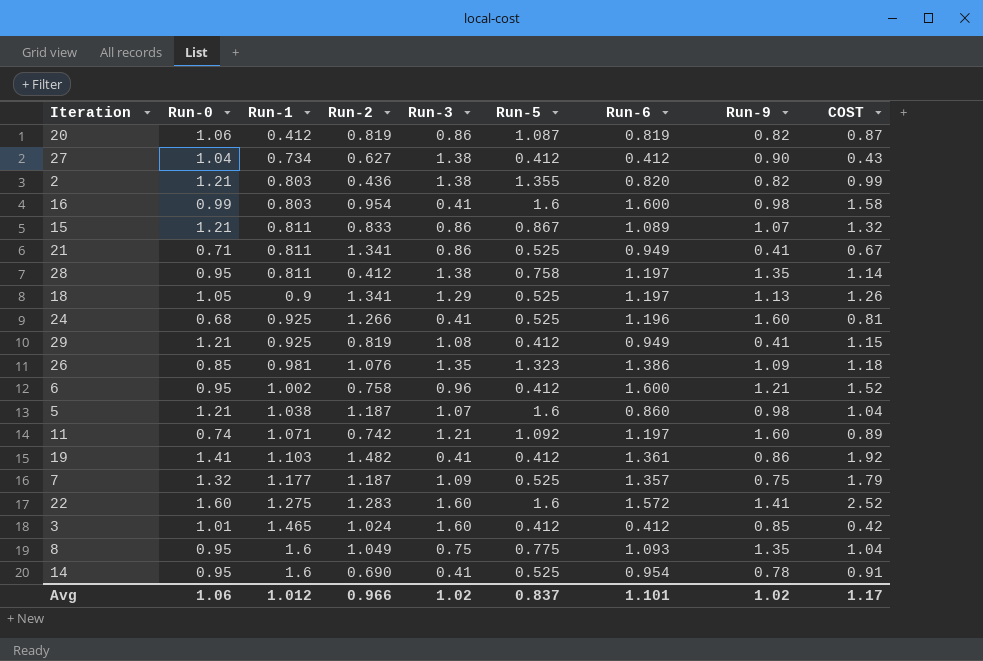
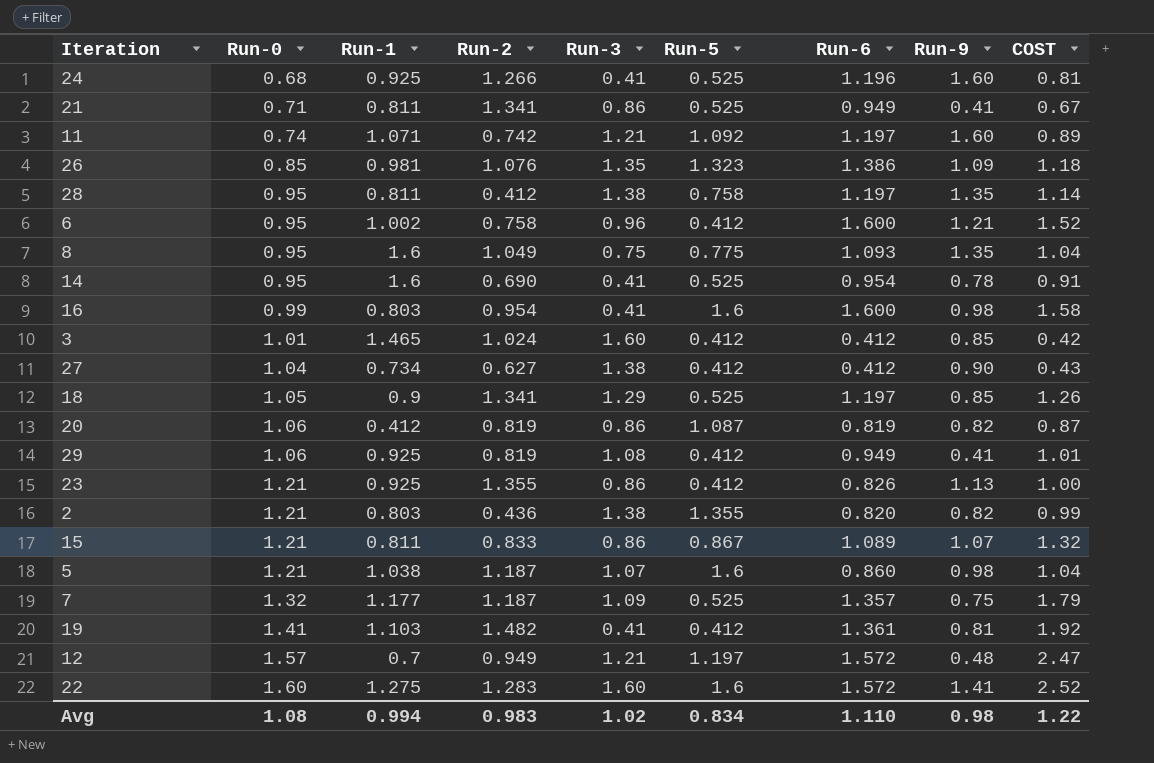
row order: Run-1 ascending -> Run-0 ascending
18 | Run-9: 1.13 -> 0.85
29 | Run-0: 1.21 -> 1.06
29 | COST: 1.15 -> 1.01
row 23: none -> 1.21 | 0.925 | 1.355 | 0.86 | 0.412 | 0.826 | 1.13 | 1.00
19 | Run-9: 0.86 -> 0.81
row 12: none -> 1.57 | 0.7 | 0.949 | 1.21 | 1.197 | 1.572 | 0.48 | 2.47
Avg | Run-0: 1.06 -> 1.08
Avg | Run-1: 1.012 -> 0.994
Avg | Run-2: 0.966 -> 0.983
Avg | Run-5: 0.837 -> 0.834
Avg | Run-6: 1.101 -> 1.110
Avg | Run-9: 1.02 -> 0.98
Avg | COST: 1.17 -> 1.22

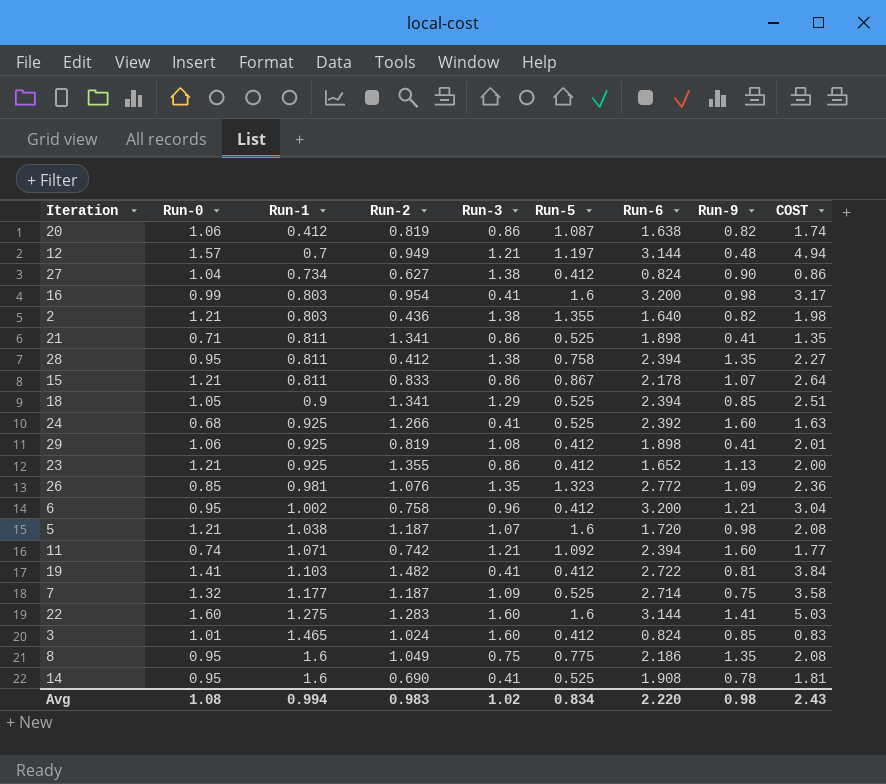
row order: Run-0 ascending -> Run-1 ascending
20 | Run-6: 0.819 -> 1.638
20 | COST: 0.87 -> 1.74
12 | Run-6: 1.572 -> 3.144
12 | COST: 2.47 -> 4.94
27 | Run-6: 0.412 -> 0.824
27 | COST: 0.43 -> 0.86
16 | Run-6: 1.600 -> 3.200
16 | COST: 1.58 -> 3.17
2 | Run-6: 0.820 -> 1.640
2 | COST: 0.99 -> 1.98
21 | Run-6: 0.949 -> 1.898
21 | COST: 0.67 -> 1.35
28 | Run-6: 1.197 -> 2.394
28 | COST: 1.14 -> 2.27
15 | Run-6: 1.089 -> 2.178
15 | COST: 1.32 -> 2.64
18 | Run-6: 1.197 -> 2.394
18 | COST: 1.26 -> 2.51
24 | Run-6: 1.196 -> 2.392
24 | COST: 0.81 -> 1.63
29 | Run-6: 0.949 -> 1.898
29 | COST: 1.01 -> 2.01
23 | Run-6: 0.826 -> 1.652
23 | COST: 1.00 -> 2.00
26 | Run-6: 1.386 -> 2.772
26 | COST: 1.18 -> 2.36
6 | Run-6: 1.600 -> 3.200
6 | COST: 1.52 -> 3.04
5 | Run-6: 0.860 -> 1.720
5 | COST: 1.04 -> 2.08
11 | Run-6: 1.197 -> 2.394
11 | COST: 0.89 -> 1.77
19 | Run-6: 1.361 -> 2.722
19 | COST: 1.92 -> 3.84
7 | Run-6: 1.357 -> 2.714
7 | COST: 1.79 -> 3.58
22 | Run-6: 1.572 -> 3.144
22 | COST: 2.52 -> 5.03
3 | Run-6: 0.412 -> 0.824
3 | COST: 0.42 -> 0.83
8 | Run-6: 1.093 -> 2.186
8 | COST: 1.04 -> 2.08
14 | Run-6: 0.954 -> 1.908
14 | COST: 0.91 -> 1.81
Avg | Run-6: 1.110 -> 2.220
Avg | COST: 1.22 -> 2.43

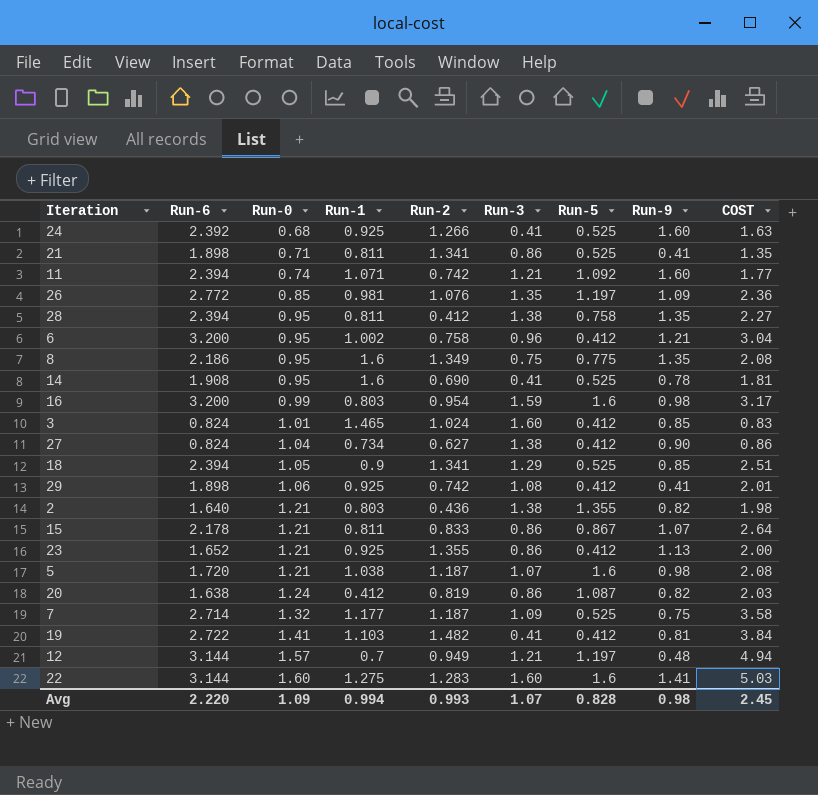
row order: Run-1 ascending -> Run-0 ascending
column Run-6 | position: 7 -> 2
26 | Run-5: 1.323 -> 1.197
8 | Run-2: 1.049 -> 1.349
16 | Run-3: 0.41 -> 1.59
29 | Run-2: 0.819 -> 0.742
20 | Run-0: 1.06 -> 1.24
20 | COST: 1.74 -> 2.03
Avg | Run-0: 1.08 -> 1.09
Avg | Run-2: 0.983 -> 0.993
Avg | Run-3: 1.02 -> 1.07
Avg | Run-5: 0.834 -> 0.828
Avg | COST: 2.43 -> 2.45

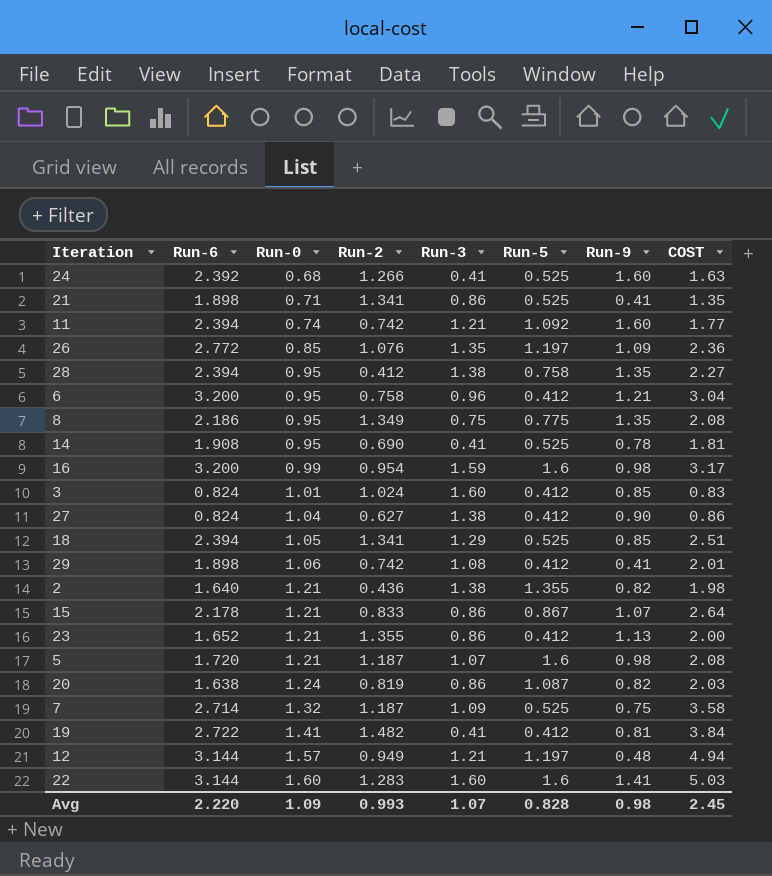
column Run-1 | position: 4 -> none

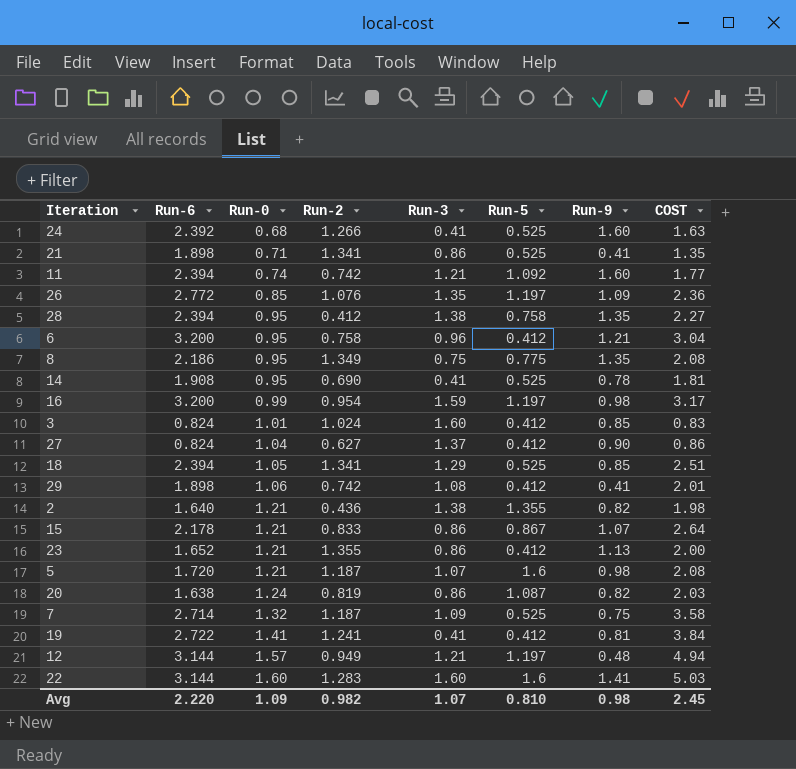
16 | Run-5: 1.6 -> 1.197
27 | Run-3: 1.38 -> 1.37
19 | Run-2: 1.482 -> 1.241
Avg | Run-2: 0.993 -> 0.982
Avg | Run-5: 0.828 -> 0.810

